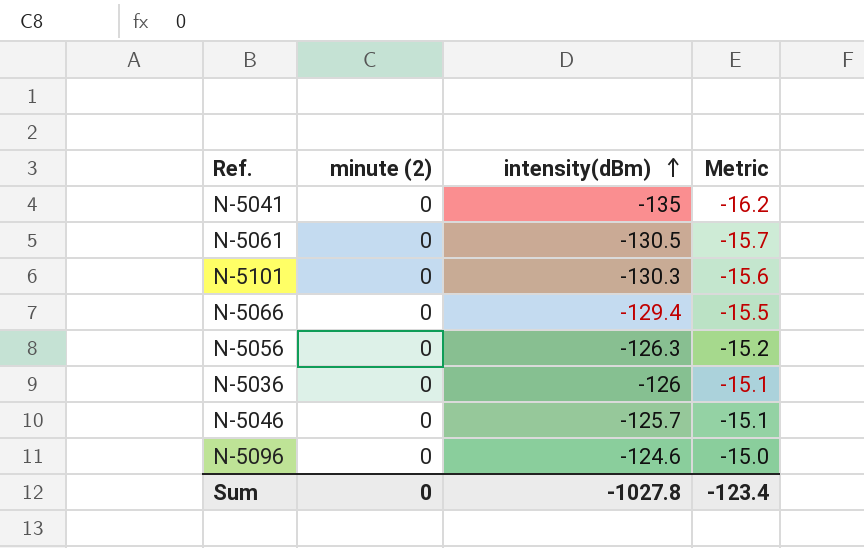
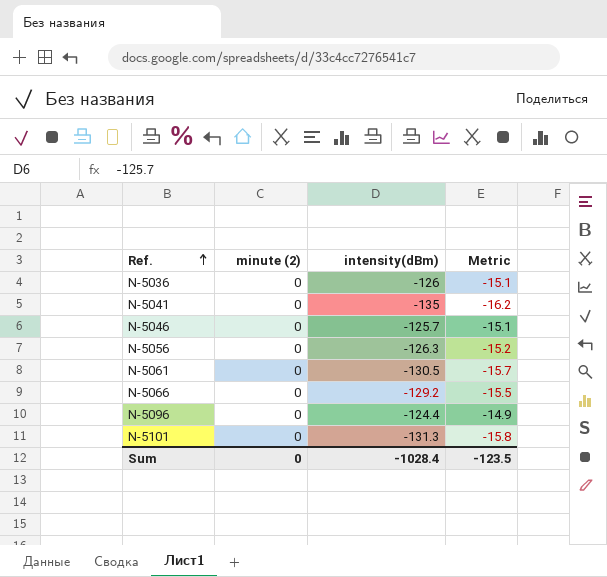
row order: intensity(dBm) ascending -> Ref. ascending
N-5066 | intensity(dBm): -129.4 -> -129.2
N-5096 | intensity(dBm): -124.6 -> -124.4
N-5096 | Metric: -15.0 -> -14.9
N-5101 | intensity(dBm): -130.3 -> -131.3
N-5101 | Metric: -15.6 -> -15.8
Sum | intensity(dBm): -1027.8 -> -1028.4
Sum | Metric: -123.4 -> -123.5

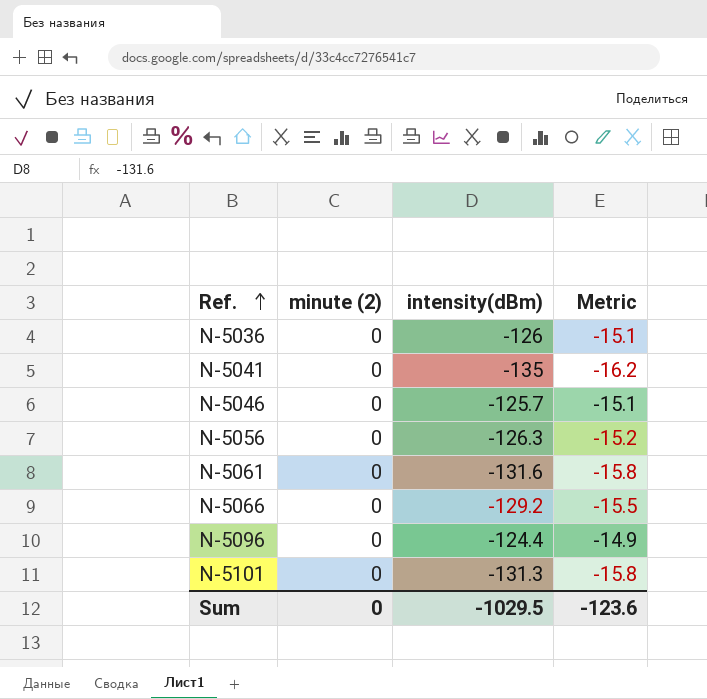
N-5061 | intensity(dBm): -130.5 -> -131.6
N-5061 | Metric: -15.7 -> -15.8
Sum | intensity(dBm): -1028.4 -> -1029.5
Sum | Metric: -123.5 -> -123.6

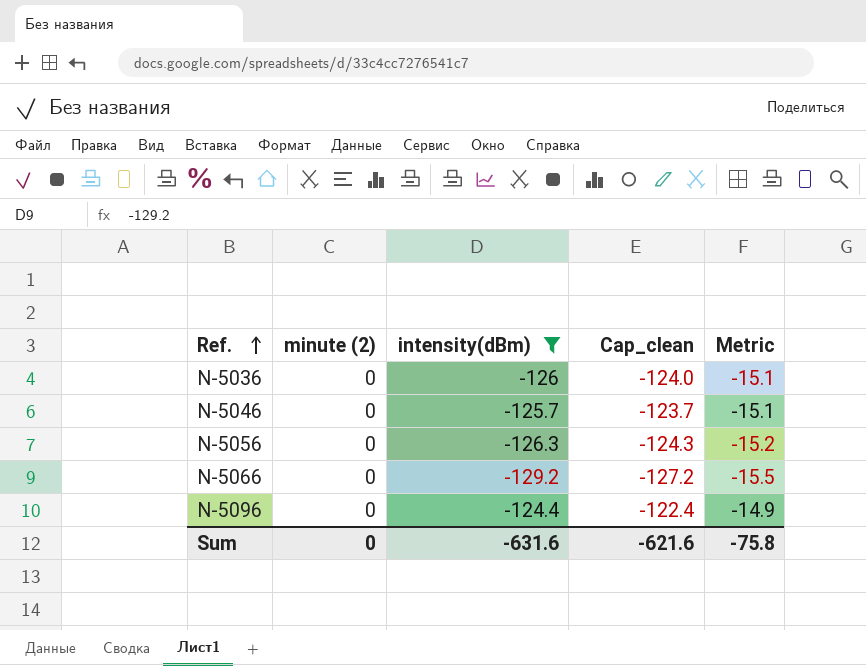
filter: none -> intensity(dBm) >= -129.2
column Cap_clean | formula: none -> [intensity(dBm)] + 2
Sum | intensity(dBm): -1029.5 -> -631.6
Sum | Metric: -123.6 -> -75.8

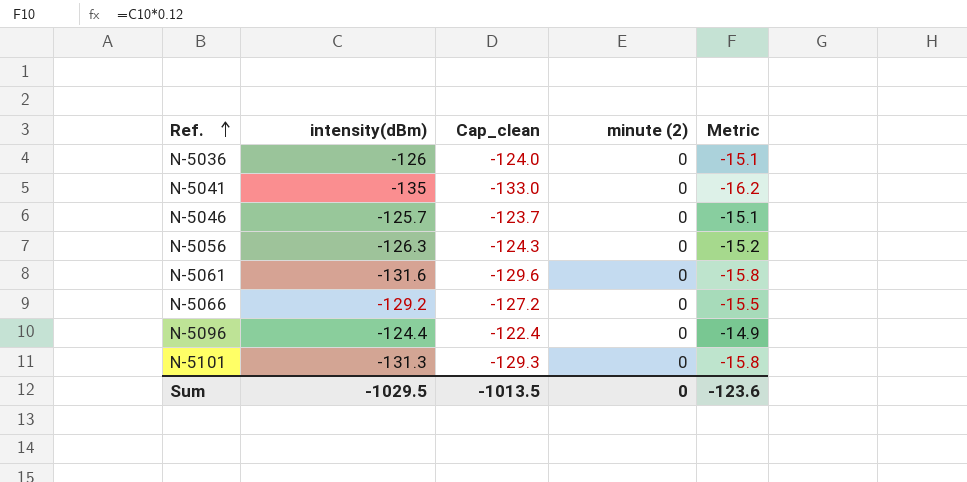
filter: intensity(dBm) >= -129.2 -> none
column minute (2) | position: 2 -> 4
Sum | intensity(dBm): -631.6 -> -1029.5
Sum | Cap_clean: -621.6 -> -1013.5
Sum | Metric: -75.8 -> -123.6

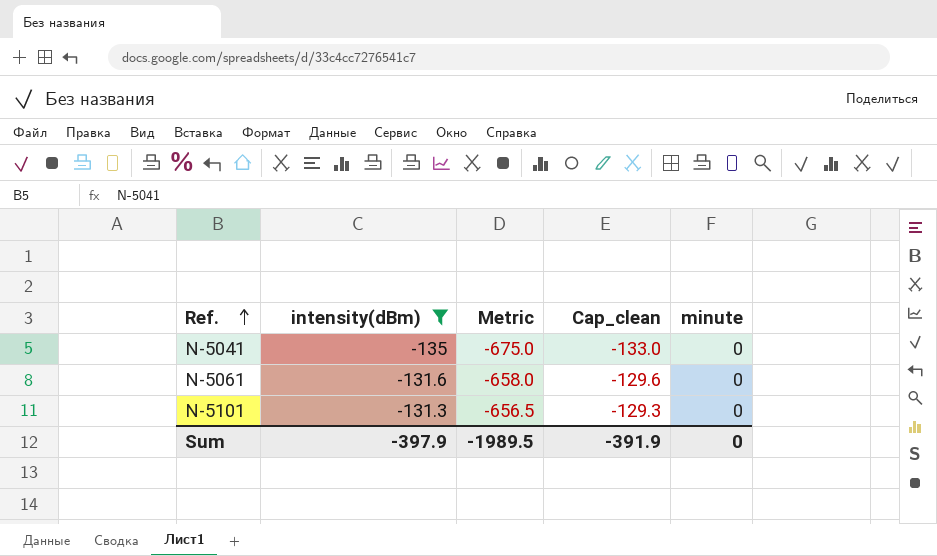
filter: none -> intensity(dBm) <= -131.3
column Metric | formula: [intensity(dBm)] * 0.12 -> [intensity(dBm)] * 5
column Metric | position: 5 -> 3
column name: minute (2) -> minute
Sum | intensity(dBm): -1029.5 -> -397.9
Sum | Metric: -123.6 -> -1989.5
Sum | Cap_clean: -1013.5 -> -391.9

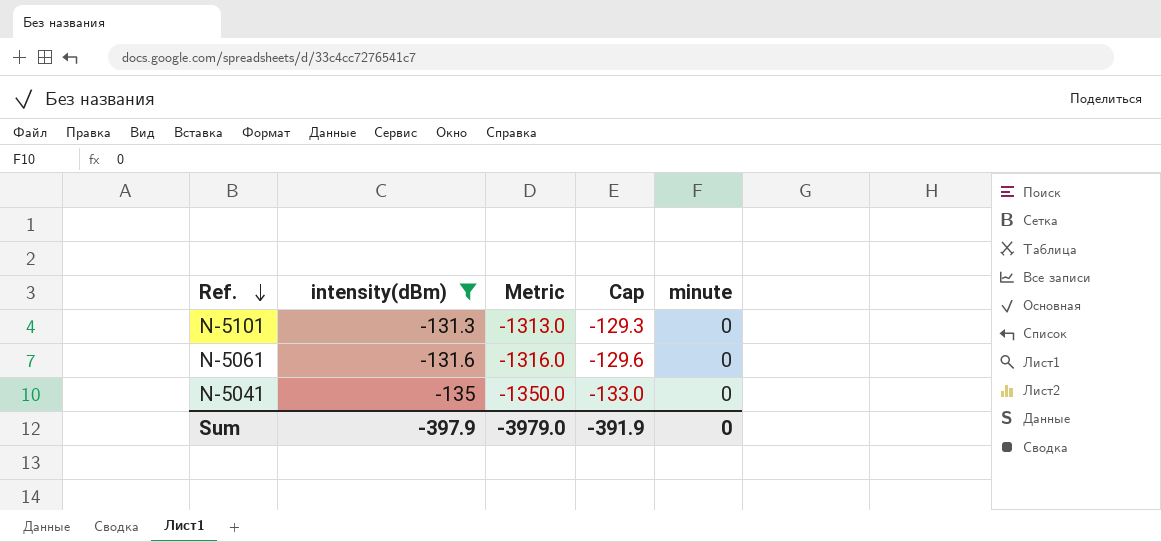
row order: Ref. ascending -> Ref. descending
column Metric | formula: [intensity(dBm)] * 5 -> [intensity(dBm)] * 10
column name: Cap_clean -> Cap
Sum | Metric: -1989.5 -> -3979.0

